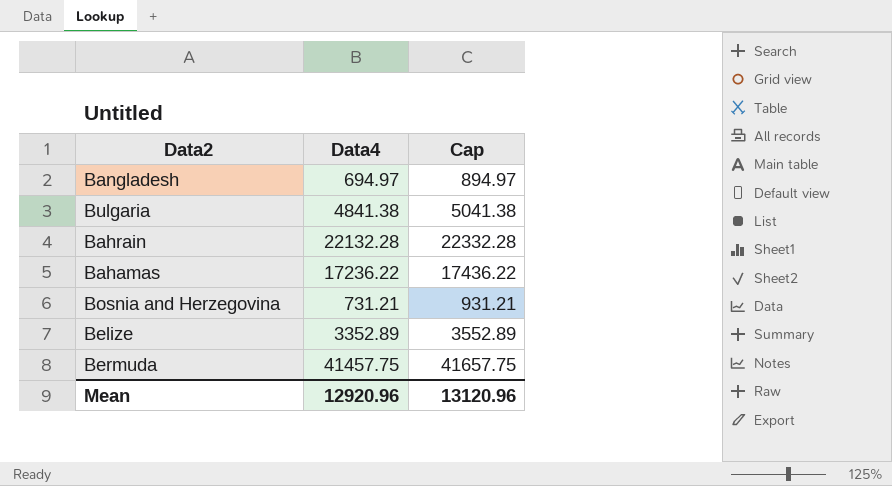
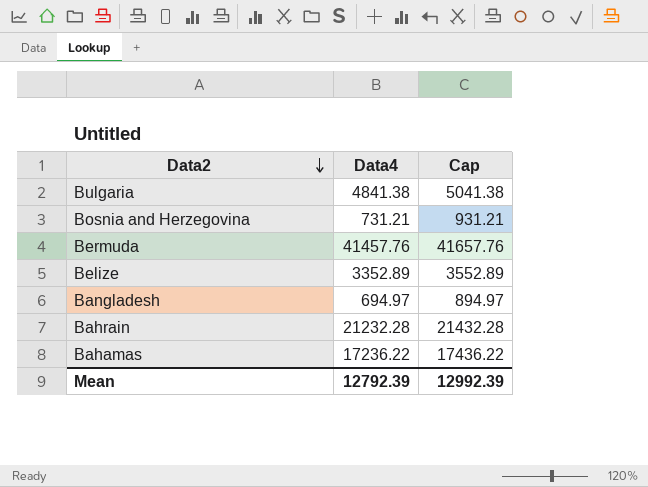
row order: none -> Data2 descending
Bermuda | Data4: 41457.75 -> 41457.76
Bermuda | Cap: 41657.75 -> 41657.76
Bahrain | Data4: 22132.28 -> 21232.28
Bahrain | Cap: 22332.28 -> 21432.28
Mean | Data4: 12920.96 -> 12792.39
Mean | Cap: 13120.96 -> 12992.39

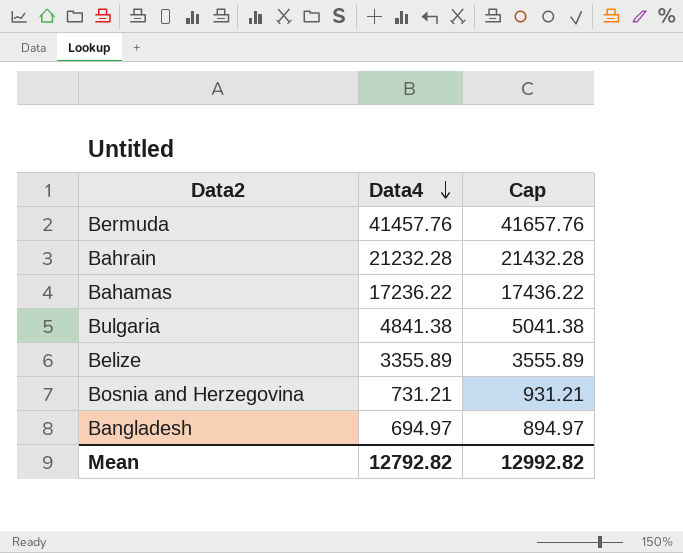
row order: Data2 descending -> Data4 descending
Belize | Data4: 3352.89 -> 3355.89
Belize | Cap: 3552.89 -> 3555.89
Mean | Data4: 12792.39 -> 12792.82
Mean | Cap: 12992.39 -> 12992.82

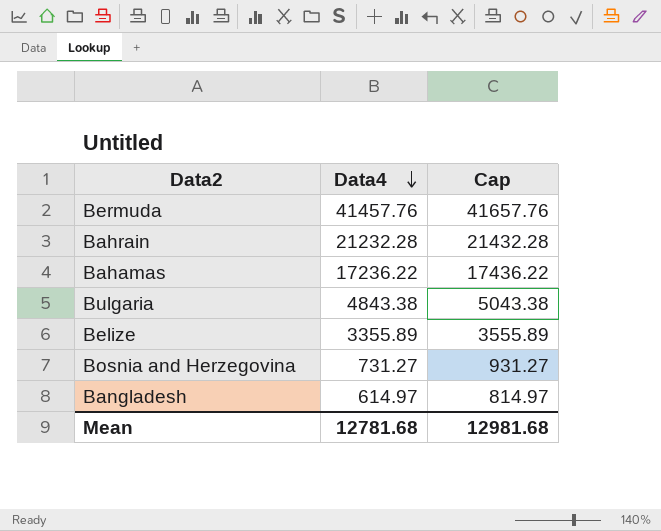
Bulgaria | Data4: 4841.38 -> 4843.38
Bulgaria | Cap: 5041.38 -> 5043.38
Bosnia and Herzegovina | Data4: 731.21 -> 731.27
Bosnia and Herzegovina | Cap: 931.21 -> 931.27
Bangladesh | Data4: 694.97 -> 614.97
Bangladesh | Cap: 894.97 -> 814.97
Mean | Data4: 12792.82 -> 12781.68
Mean | Cap: 12992.82 -> 12981.68

